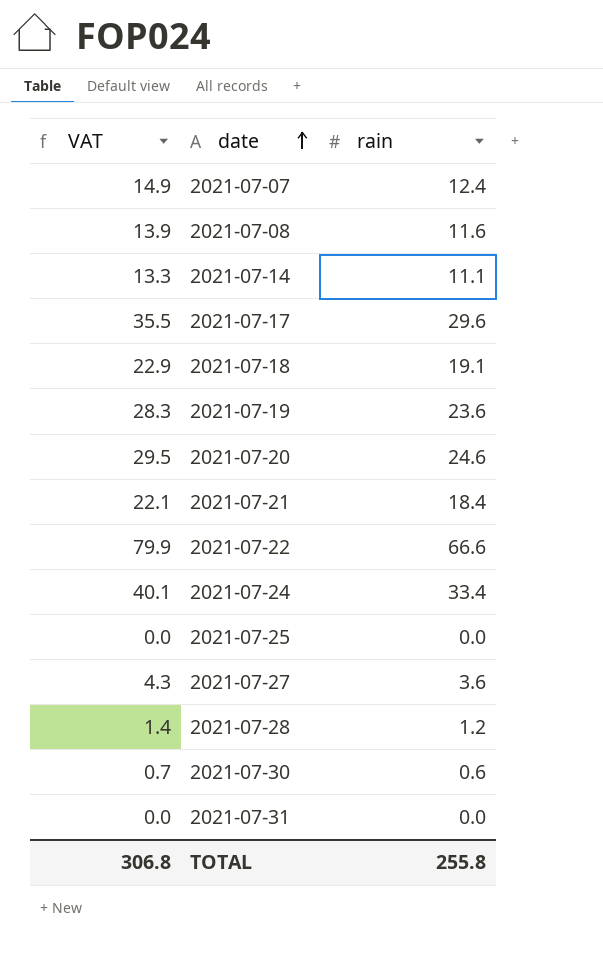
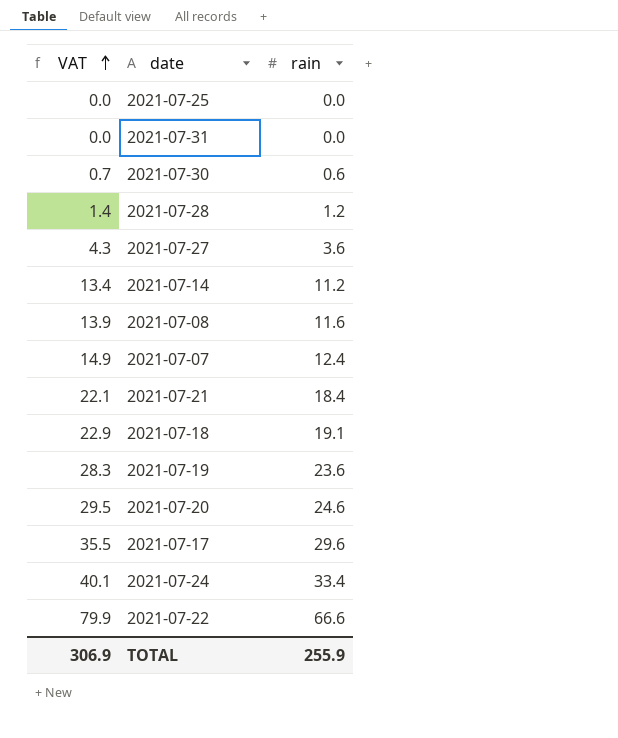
row order: date ascending -> VAT ascending
2021-07-14 | VAT: 13.3 -> 13.4
2021-07-14 | rain: 11.1 -> 11.2
TOTAL | VAT: 306.8 -> 306.9
TOTAL | rain: 255.8 -> 255.9

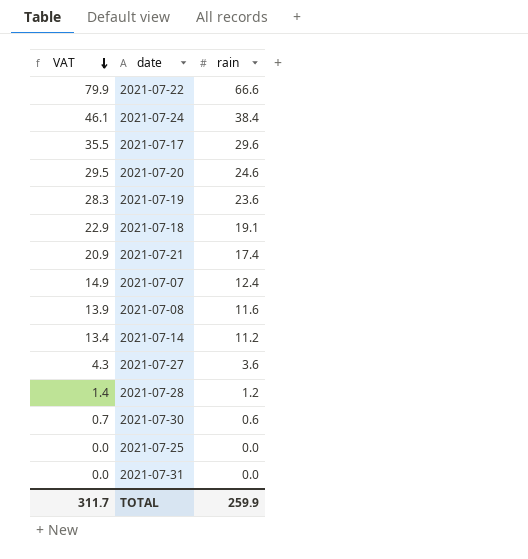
row order: VAT ascending -> VAT descending
2021-07-24 | VAT: 40.1 -> 46.1
2021-07-24 | rain: 33.4 -> 38.4
2021-07-21 | VAT: 22.1 -> 20.9
2021-07-21 | rain: 18.4 -> 17.4
TOTAL | VAT: 306.9 -> 311.7
TOTAL | rain: 255.9 -> 259.9

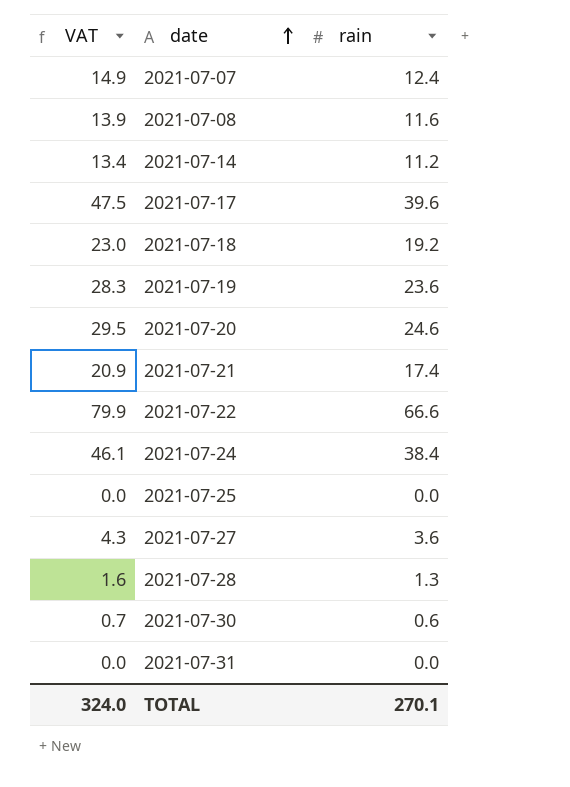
row order: VAT descending -> date ascending
2021-07-17 | VAT: 35.5 -> 47.5
2021-07-17 | rain: 29.6 -> 39.6
2021-07-18 | VAT: 22.9 -> 23.0
2021-07-18 | rain: 19.1 -> 19.2
2021-07-28 | VAT: 1.4 -> 1.6
2021-07-28 | rain: 1.2 -> 1.3
TOTAL | VAT: 311.7 -> 324.0
TOTAL | rain: 259.9 -> 270.1

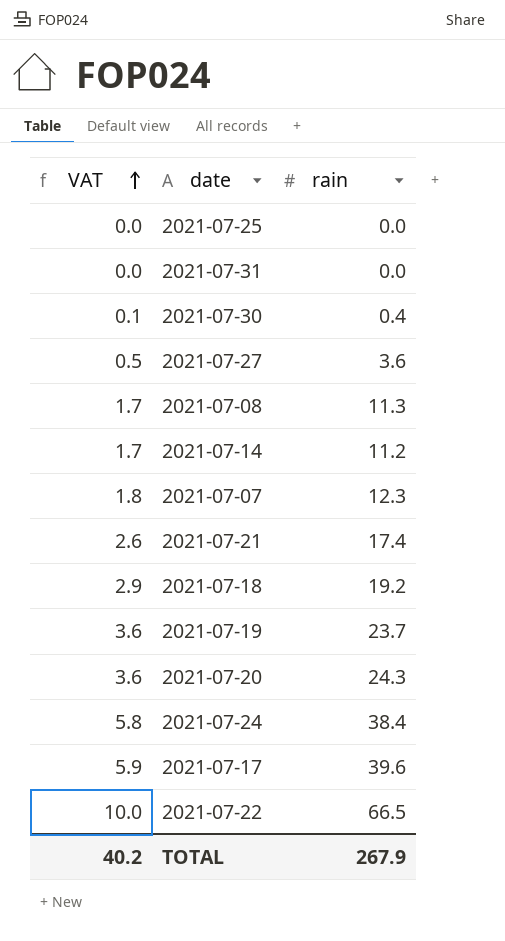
row order: date ascending -> VAT ascending
column VAT | formula: [rain] * 1.2 -> [rain] * 0.15
row 2021-07-28: 1.6 | 1.3 -> none
2021-07-30 | rain: 0.6 -> 0.4
2021-07-08 | rain: 11.6 -> 11.3
2021-07-07 | rain: 12.4 -> 12.3
2021-07-19 | rain: 23.6 -> 23.7
2021-07-20 | rain: 24.6 -> 24.3
2021-07-22 | rain: 66.6 -> 66.5
TOTAL | VAT: 324.0 -> 40.2
TOTAL | rain: 270.1 -> 267.9

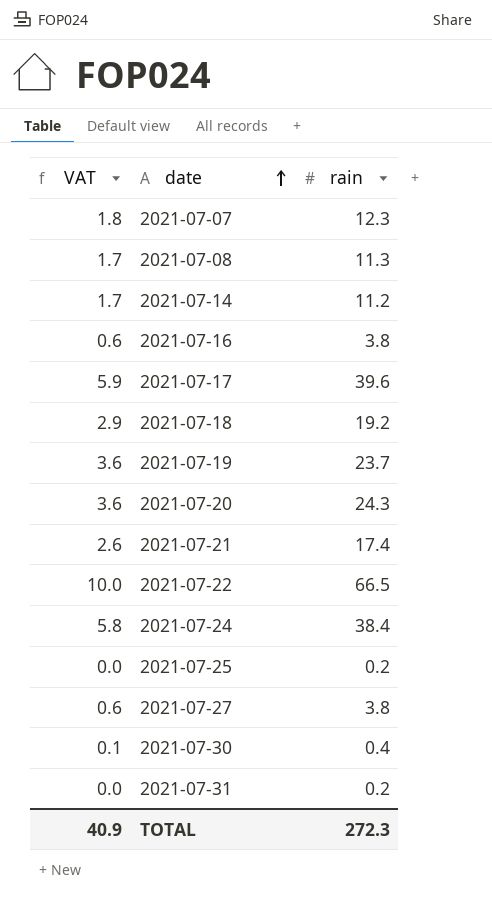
row order: VAT ascending -> date ascending
row 2021-07-16: none -> 0.6 | 3.8
2021-07-25 | rain: 0.0 -> 0.2
2021-07-27 | VAT: 0.5 -> 0.6
2021-07-27 | rain: 3.6 -> 3.8
2021-07-31 | rain: 0.0 -> 0.2
TOTAL | VAT: 40.2 -> 40.9
TOTAL | rain: 267.9 -> 272.3

